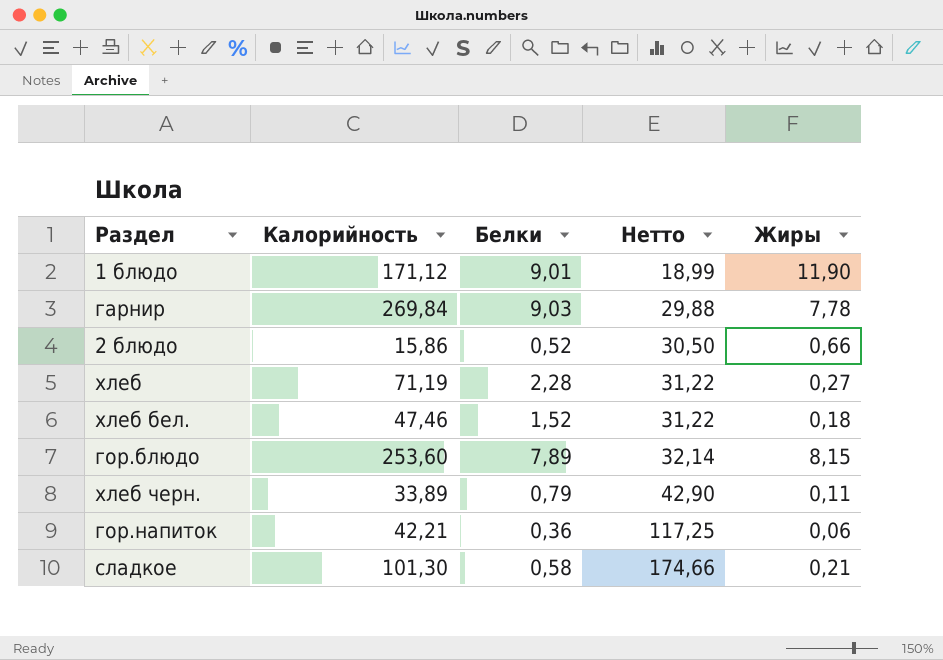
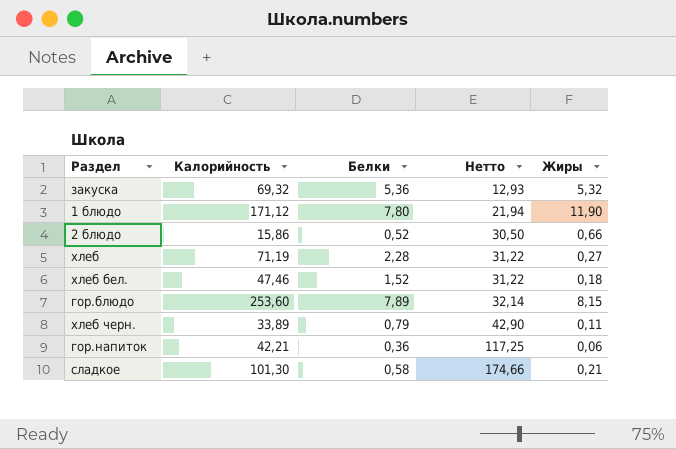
row гарнир: 269,84 | 9,03 | 29,88 | 7,78 -> none
row закуска: none -> 69,32 | 5,36 | 12,93 | 5,32
1 блюдо | Белки: 9,01 -> 7,80
1 блюдо | Нетто: 18,99 -> 21,94

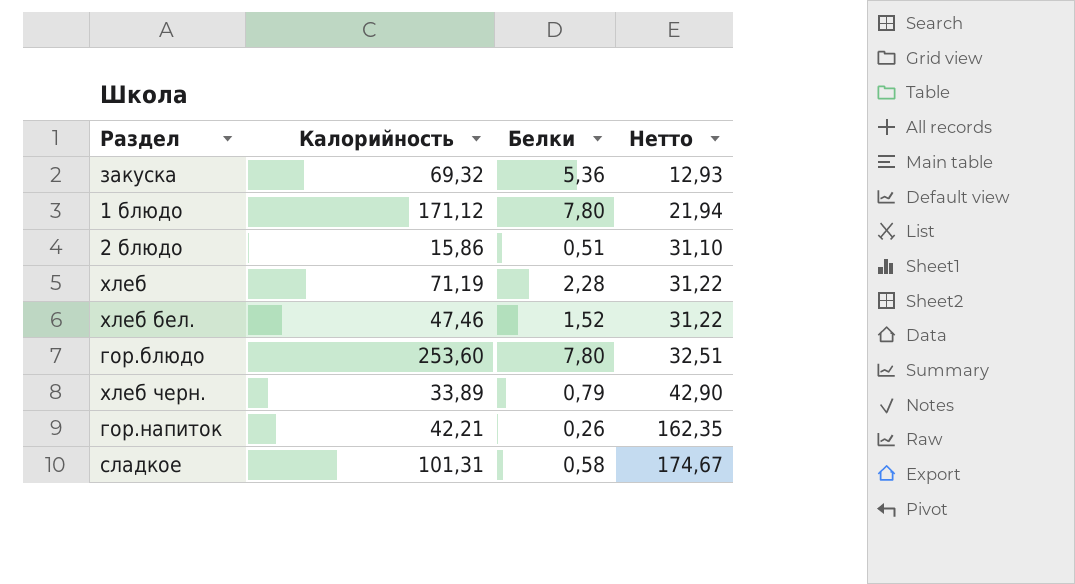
column Жиры | position: 5 -> none
2 блюдо | Белки: 0,52 -> 0,51
2 блюдо | Нетто: 30,50 -> 31,10
гор.блюдо | Белки: 7,89 -> 7,80
гор.блюдо | Нетто: 32,14 -> 32,51
гор.напиток | Белки: 0,36 -> 0,26
гор.напиток | Нетто: 117,25 -> 162,35
сладкое | Калорийность: 101,30 -> 101,31
сладкое | Нетто: 174,66 -> 174,67

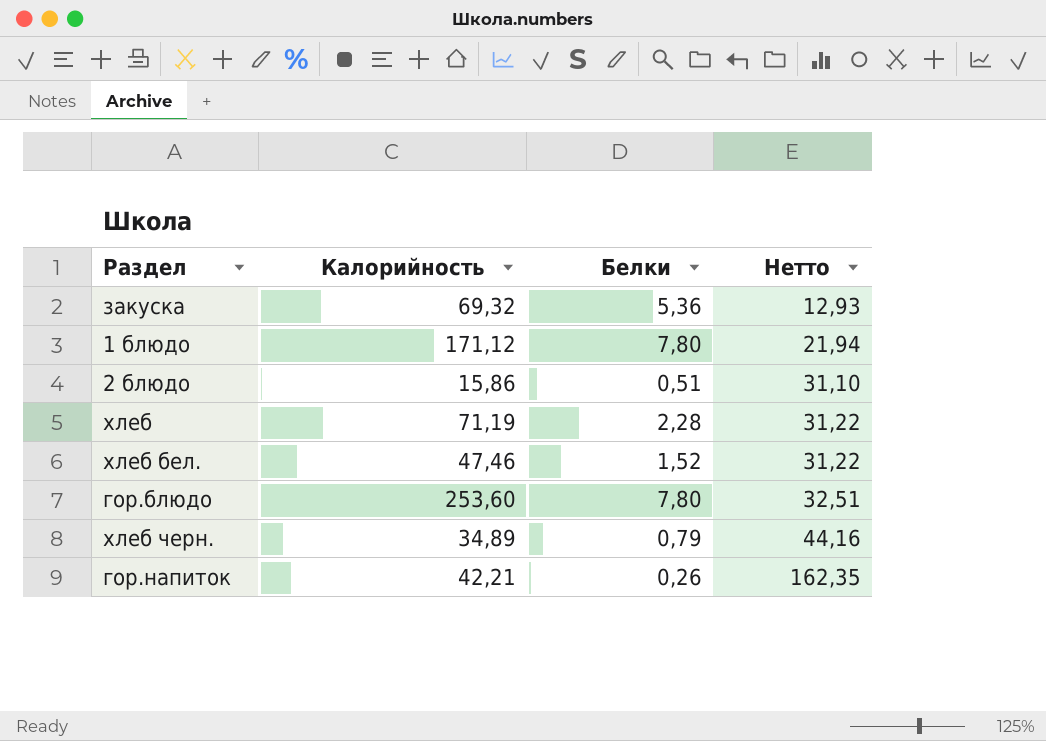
row сладкое: 101,31 | 0,58 | 174,67 -> none
хлеб черн. | Калорийность: 33,89 -> 34,89
хлеб черн. | Нетто: 42,90 -> 44,16

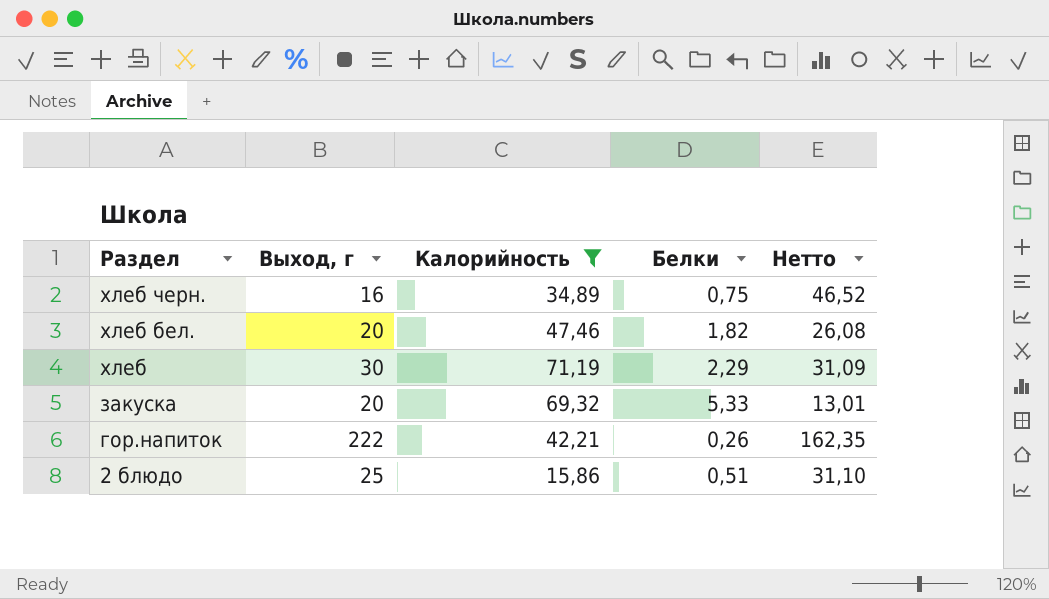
filter: none -> Калорийность <= 71,19
row order: Нетто ascending -> Раздел descending
column Выход, г | position: none -> 2
хлеб черн. | Белки: 0,79 -> 0,75
хлеб черн. | Нетто: 44,16 -> 46,52
хлеб бел. | Белки: 1,52 -> 1,82
хлеб бел. | Нетто: 31,22 -> 26,08
хлеб | Белки: 2,28 -> 2,29
хлеб | Нетто: 31,22 -> 31,09
закуска | Белки: 5,36 -> 5,33
закуска | Нетто: 12,93 -> 13,01

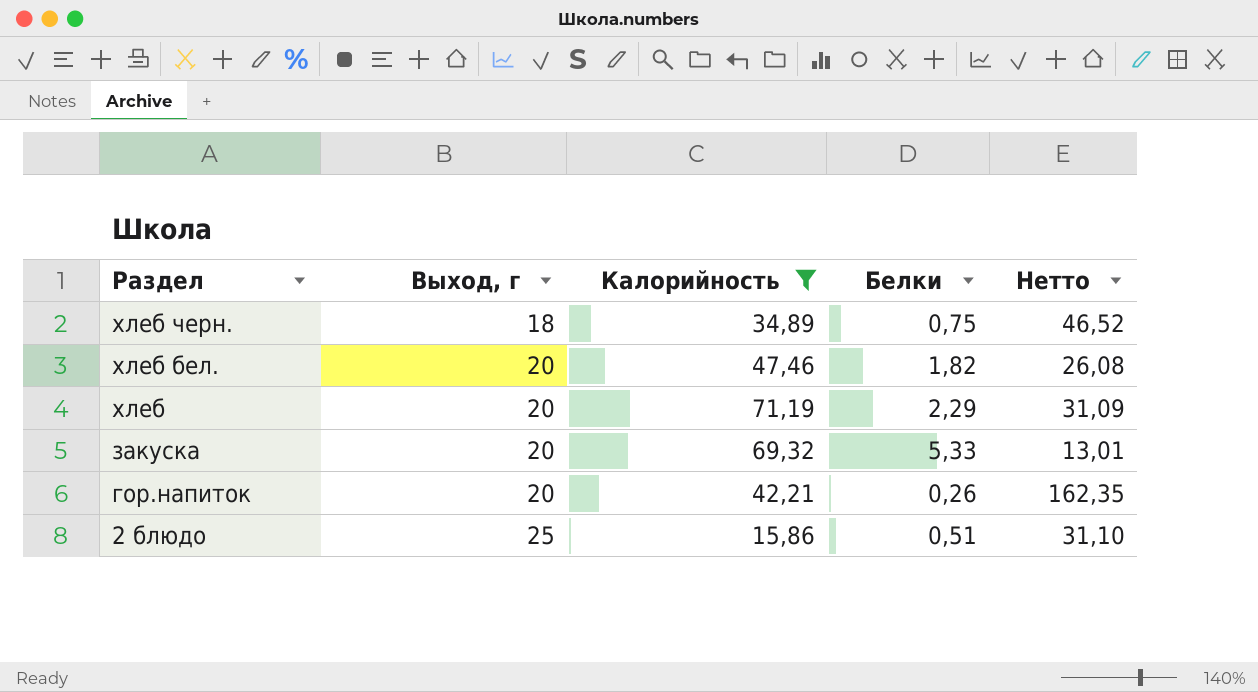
хлеб черн. | Выход, г: 16 -> 18
хлеб | Выход, г: 30 -> 20
гор.напиток | Выход, г: 222 -> 20

